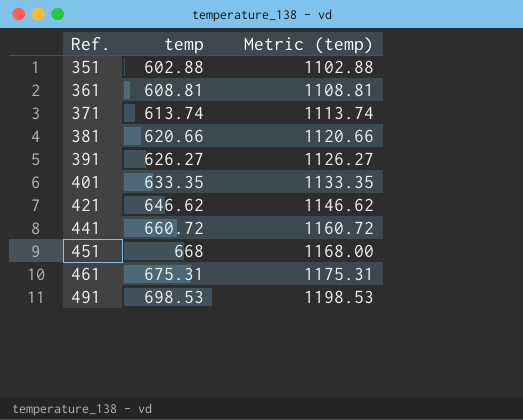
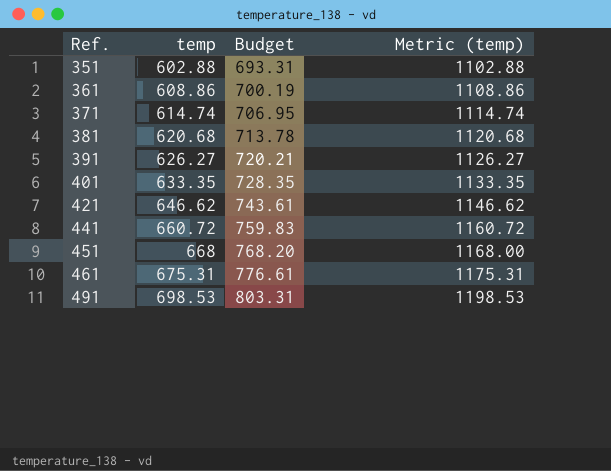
column Budget | formula: none -> [temp] * 1.15
361 | temp: 608.81 -> 608.86
361 | Metric (temp): 1108.81 -> 1108.86
371 | temp: 613.74 -> 614.74
371 | Metric (temp): 1113.74 -> 1114.74
381 | temp: 620.66 -> 620.68
381 | Metric (temp): 1120.66 -> 1120.68

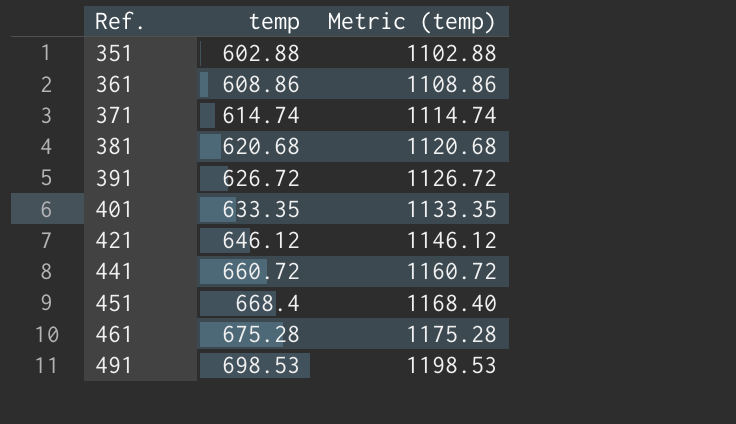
column Budget | formula: [temp] * 1.15 -> none
391 | temp: 626.27 -> 626.72
391 | Metric (temp): 1126.27 -> 1126.72
421 | temp: 646.62 -> 646.12
421 | Metric (temp): 1146.62 -> 1146.12
451 | temp: 668 -> 668.4
451 | Metric (temp): 1168.00 -> 1168.40
461 | temp: 675.31 -> 675.28
461 | Metric (temp): 1175.31 -> 1175.28

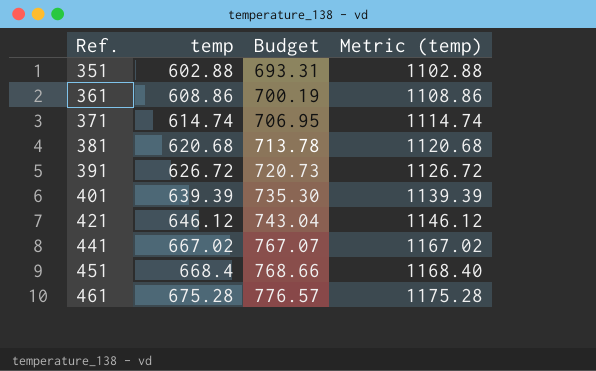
column Budget | formula: none -> [temp] * 1.15
row 491: 698.53 | 1198.53 -> none
401 | temp: 633.35 -> 639.39
401 | Metric (temp): 1133.35 -> 1139.39
441 | temp: 660.72 -> 667.02
441 | Metric (temp): 1160.72 -> 1167.02

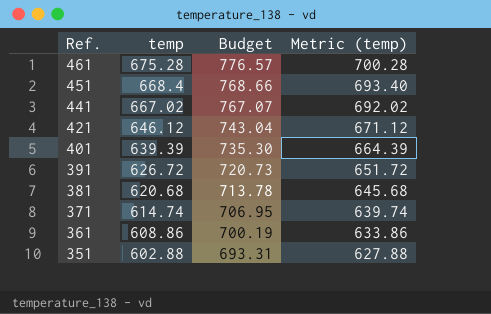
row order: Ref. ascending -> Ref. descending
column Metric (temp) | formula: [temp] + 500 -> [temp] + 25

